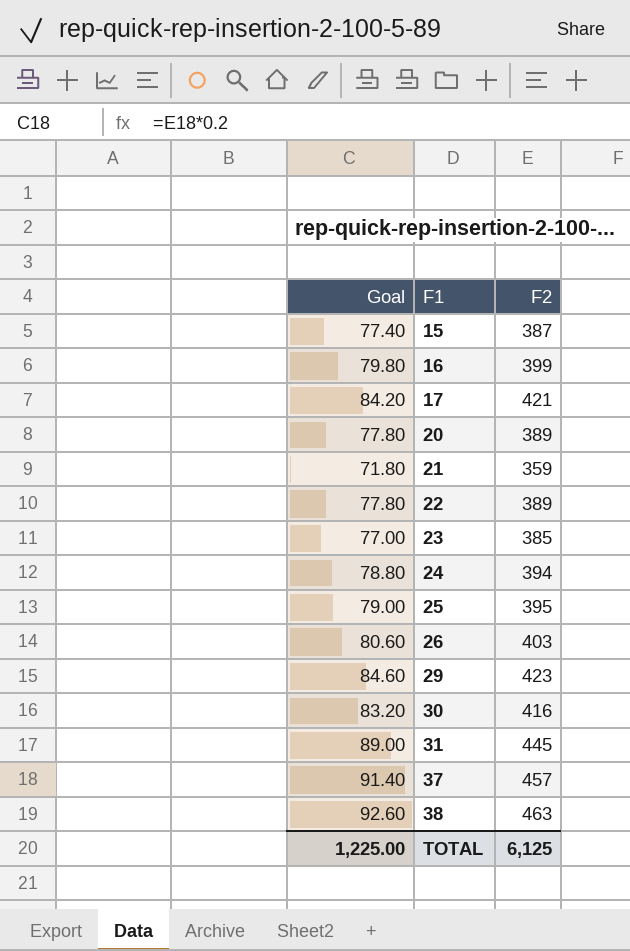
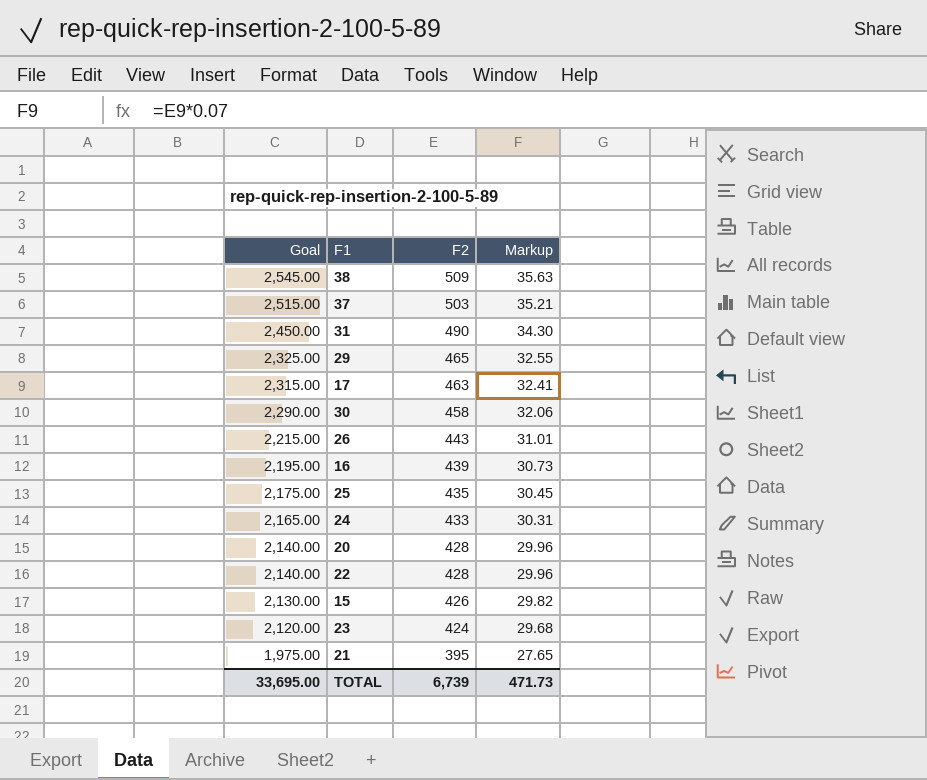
row order: F1 ascending -> Goal descending
column Goal | formula: [F2] * 0.2 -> [F2] * 5
column Markup | formula: none -> [F2] * 0.07
38 | F2: 463 -> 509
37 | F2: 457 -> 503
31 | F2: 445 -> 490
29 | F2: 423 -> 465
17 | F2: 421 -> 463
30 | F2: 416 -> 458
26 | F2: 403 -> 443
16 | F2: 399 -> 439
25 | F2: 395 -> 435
24 | F2: 394 -> 433
20 | F2: 389 -> 428
22 | F2: 389 -> 428
15 | F2: 387 -> 426
23 | F2: 385 -> 424
21 | F2: 359 -> 395
TOTAL | Goal: 1,225.00 -> 33,695.00
TOTAL | F2: 6,125 -> 6,739

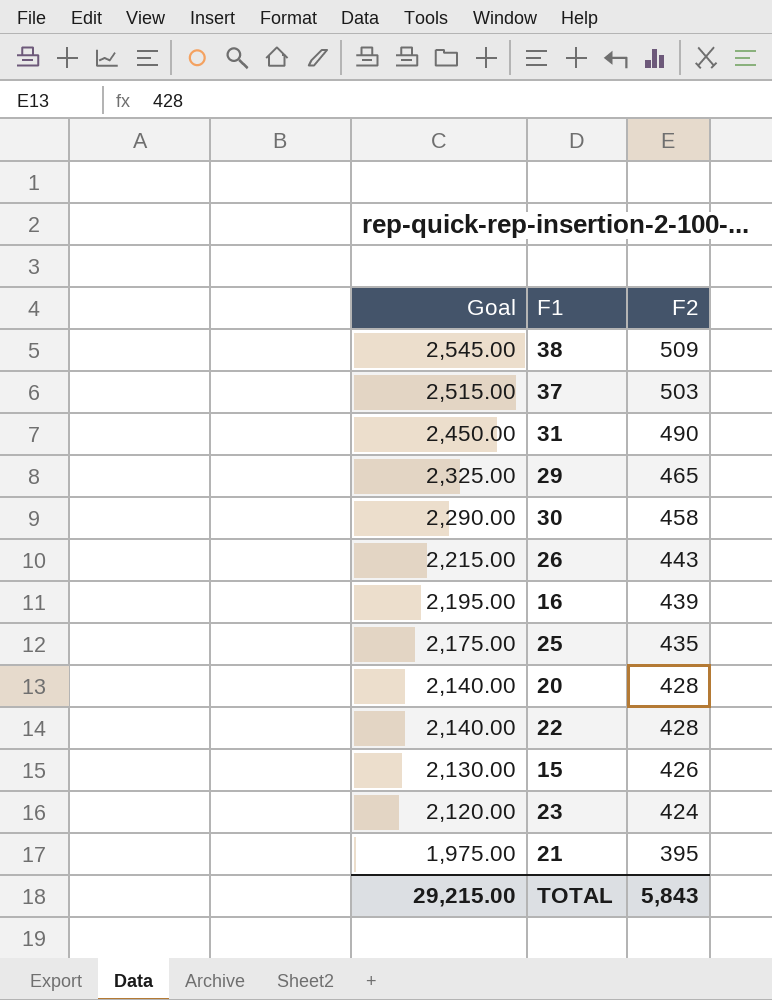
column Markup | formula: [F2] * 0.07 -> none
row 17: 2,315.00 | 463 | 32.41 -> none
row 24: 2,165.00 | 433 | 30.31 -> none
TOTAL | Goal: 33,695.00 -> 29,215.00
TOTAL | F2: 6,739 -> 5,843

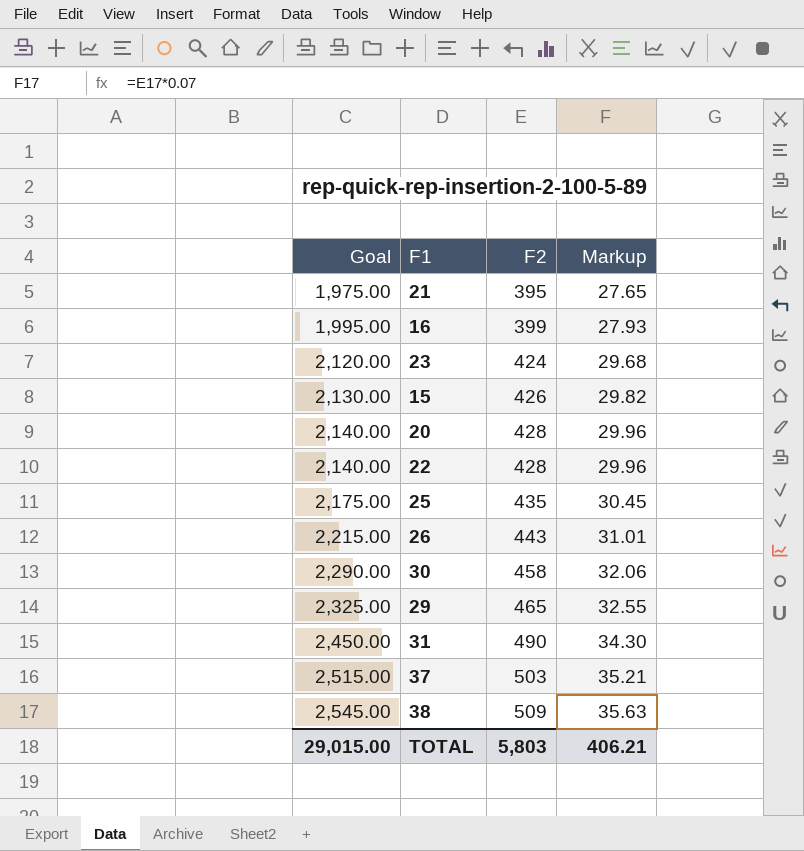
row order: Goal descending -> Goal ascending
column Markup | formula: none -> [F2] * 0.07
16 | Goal: 2,195.00 -> 1,995.00
16 | F2: 439 -> 399
TOTAL | Goal: 29,215.00 -> 29,015.00
TOTAL | F2: 5,843 -> 5,803

